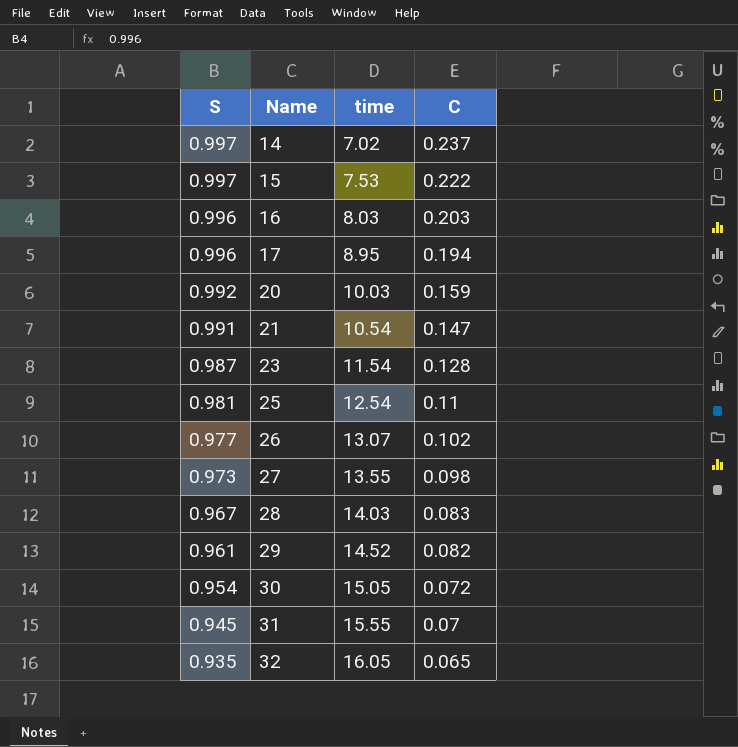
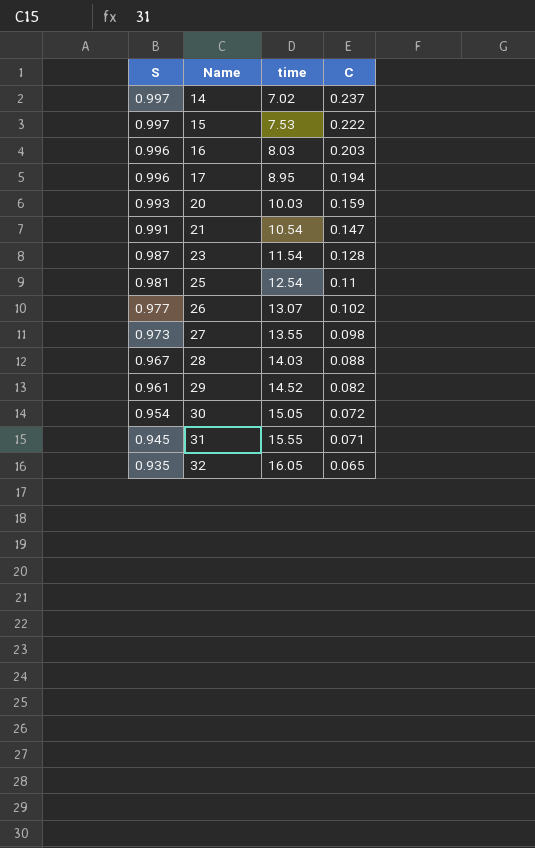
20 | S: 0.992 -> 0.993
28 | C: 0.083 -> 0.088
31 | C: 0.07 -> 0.071

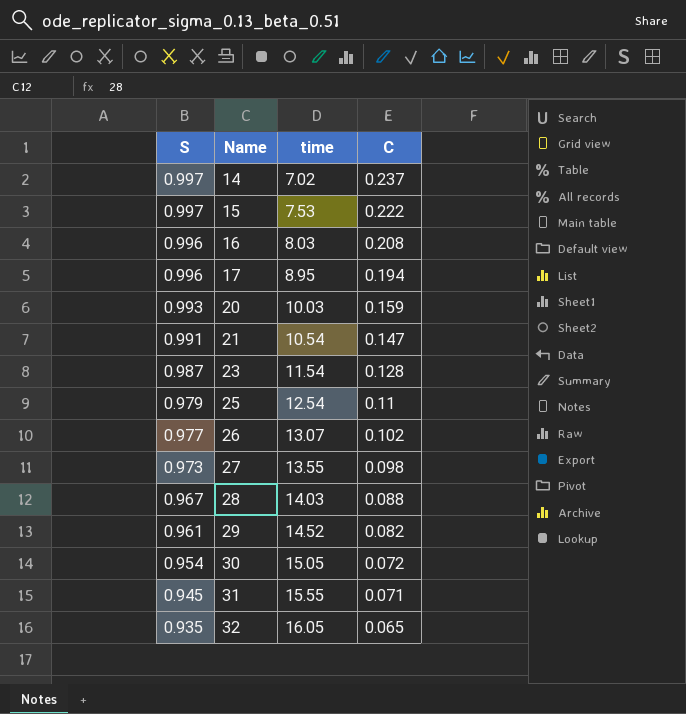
16 | C: 0.203 -> 0.208
25 | S: 0.981 -> 0.979

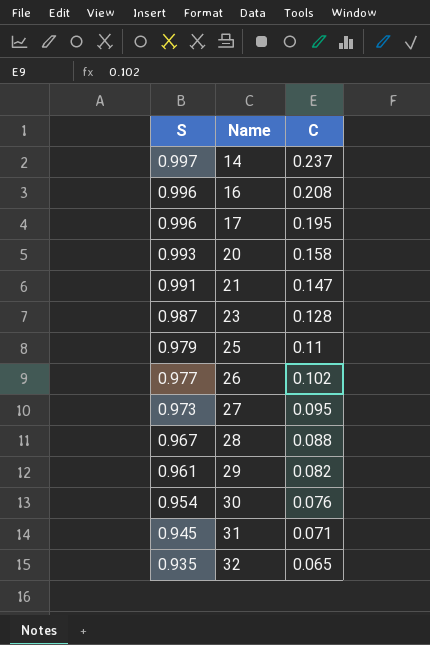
column time | position: 3 -> none
row 15: 0.997 | 7.53 | 0.222 -> none
17 | C: 0.194 -> 0.195
20 | C: 0.159 -> 0.158
27 | C: 0.098 -> 0.095
30 | C: 0.072 -> 0.076

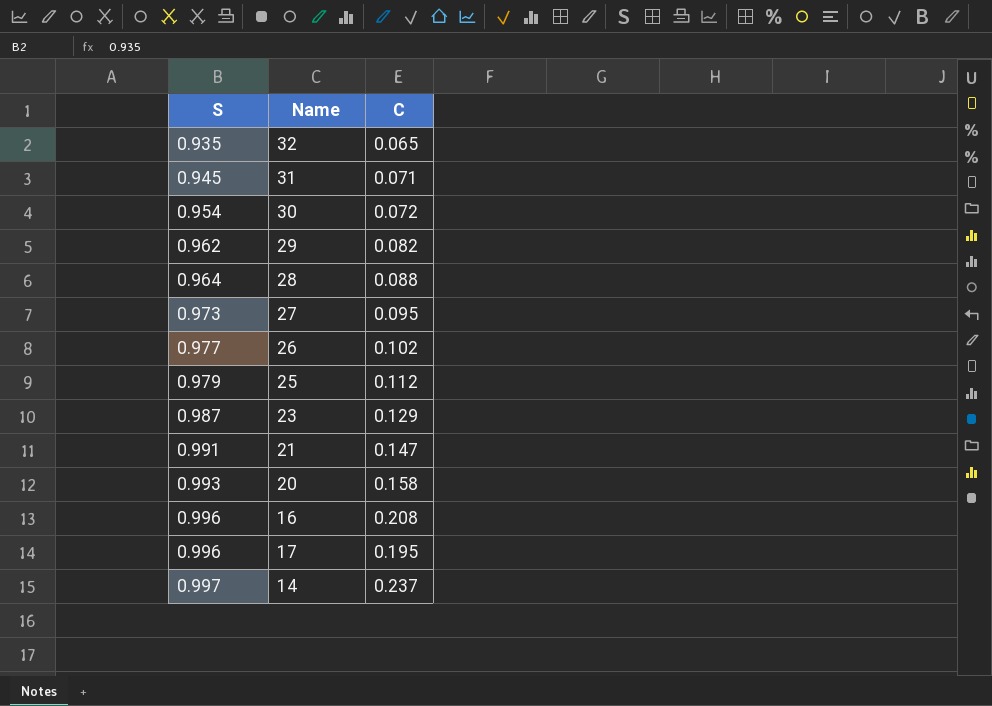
row order: S descending -> S ascending
30 | C: 0.076 -> 0.072
29 | S: 0.961 -> 0.962
28 | S: 0.967 -> 0.964
25 | C: 0.11 -> 0.112
23 | C: 0.128 -> 0.129

